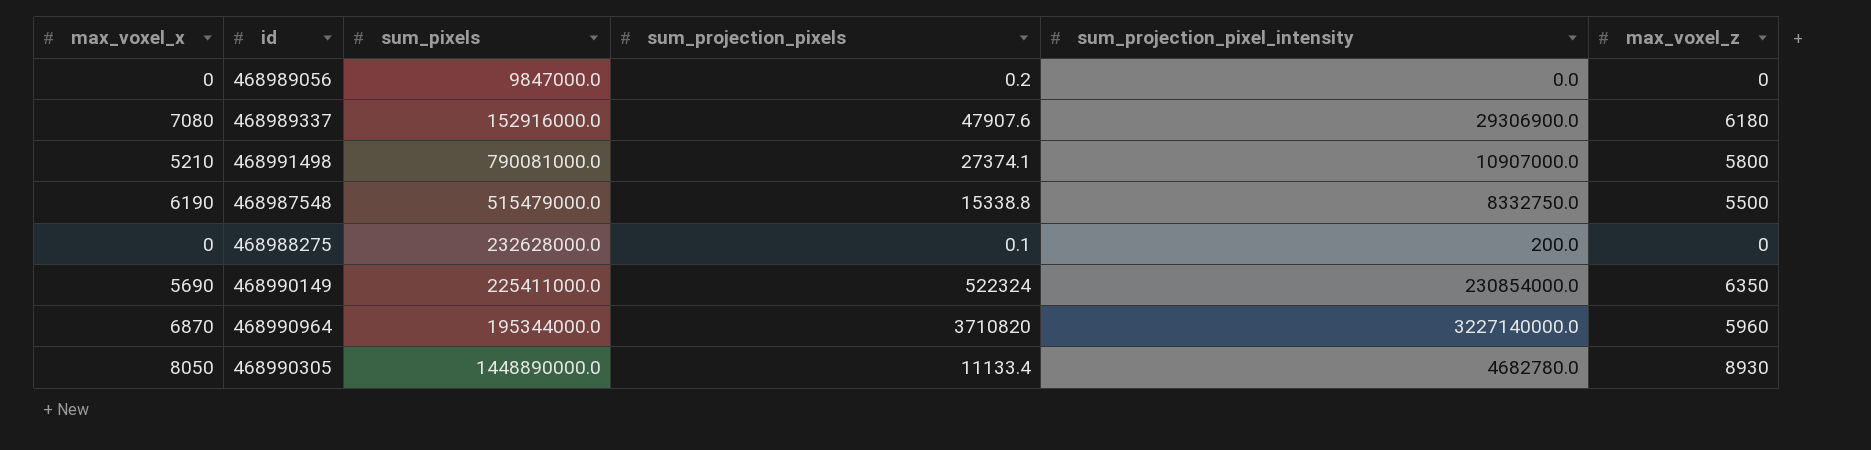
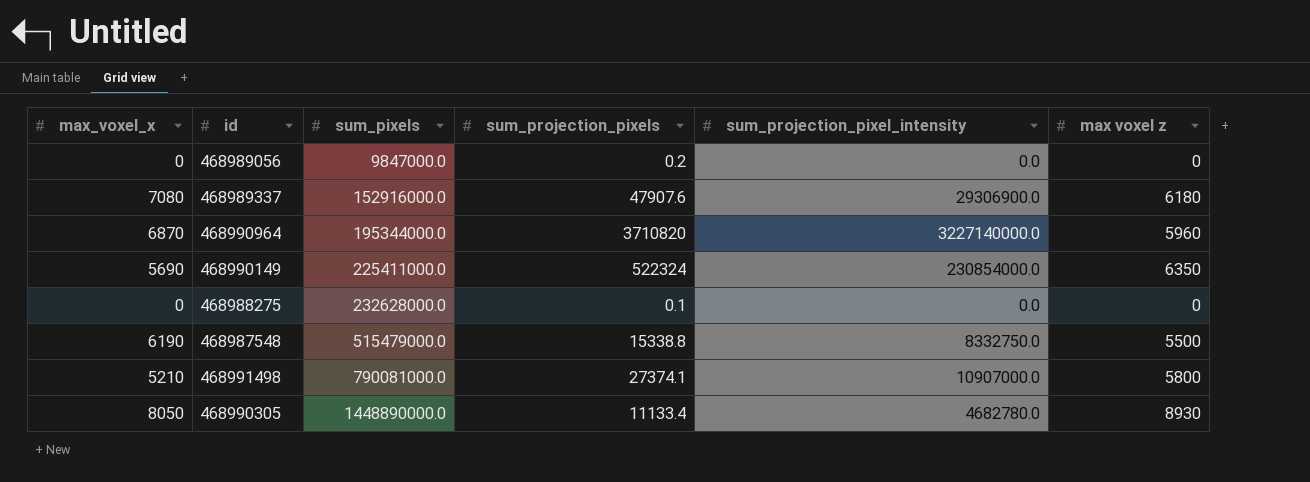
row order: none -> sum_pixels ascending
column name: max_voxel_z -> max voxel z
468988275 | sum_projection_pixel_intensity: 200.0 -> 0.0

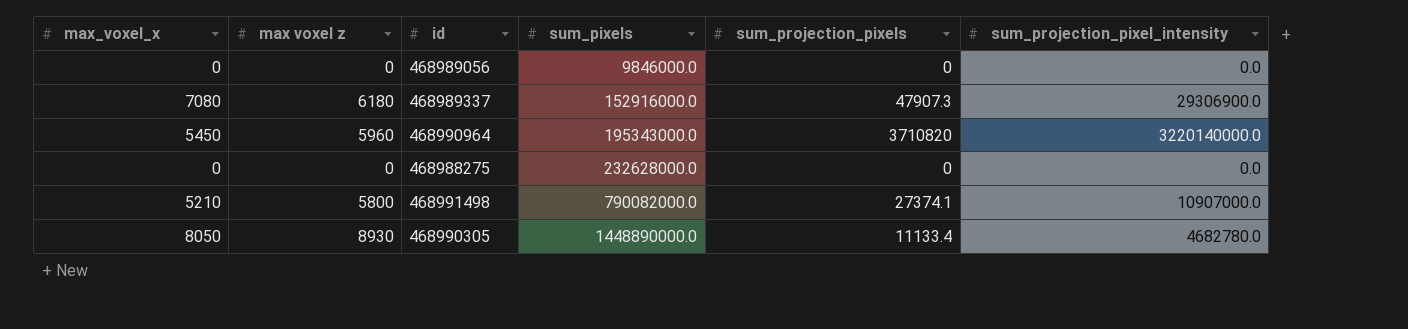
column max voxel z | position: 6 -> 2
row 468990149: 5690 | 225411000.0 | 522324 | 230854000.0 | 6350 -> none
row 468987548: 6190 | 515479000.0 | 15338.8 | 8332750.0 | 5500 -> none
468989056 | sum_pixels: 9847000.0 -> 9846000.0
468989056 | sum_projection_pixels: 0.2 -> 0
468989337 | sum_projection_pixels: 47907.6 -> 47907.3
468990964 | max_voxel_x: 6870 -> 5450
468990964 | sum_pixels: 195344000.0 -> 195343000.0
468990964 | sum_projection_pixel_intensity: 3227140000.0 -> 3220140000.0
468988275 | sum_projection_pixels: 0.1 -> 0
468991498 | sum_pixels: 790081000.0 -> 790082000.0

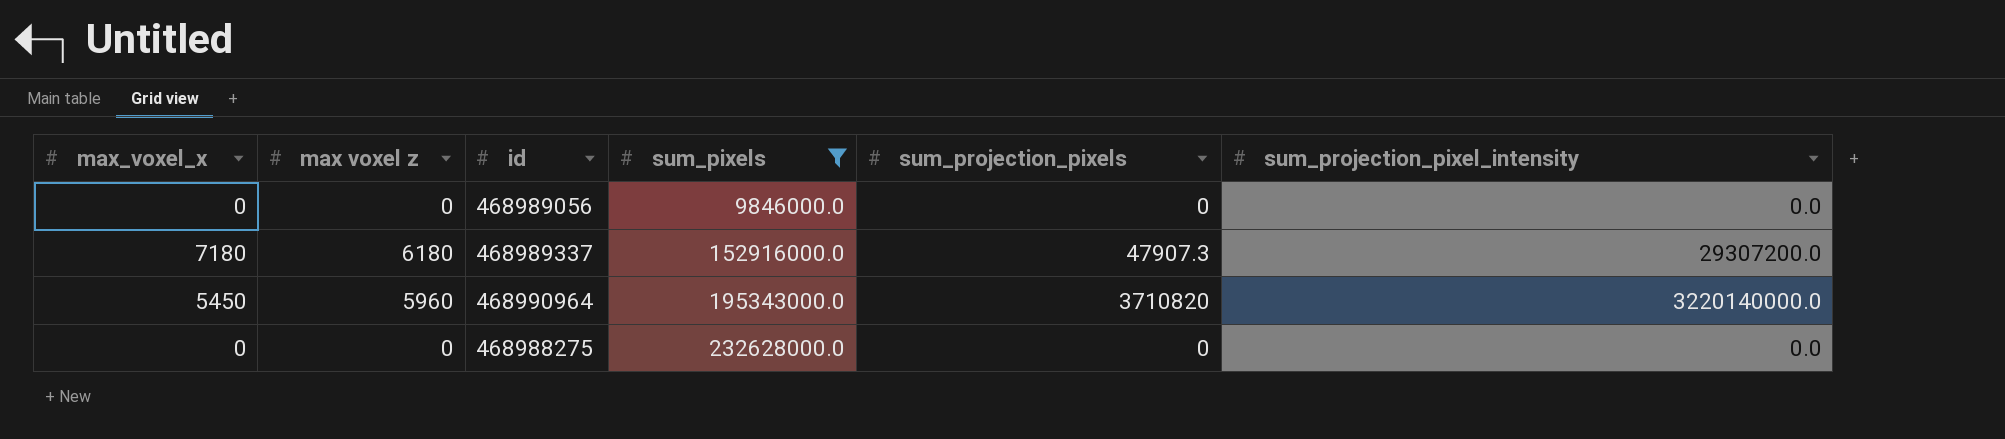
filter: none -> sum_pixels <= 232628000.0
468989337 | max_voxel_x: 7080 -> 7180
468989337 | sum_projection_pixel_intensity: 29306900.0 -> 29307200.0

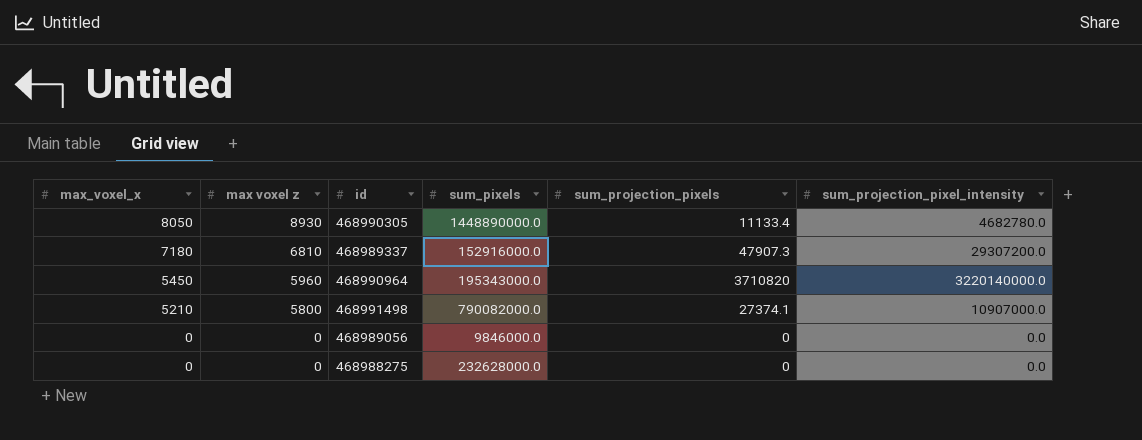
filter: sum_pixels <= 232628000.0 -> none
row order: sum_pixels ascending -> max_voxel_x descending
468989337 | max voxel z: 6180 -> 6810

